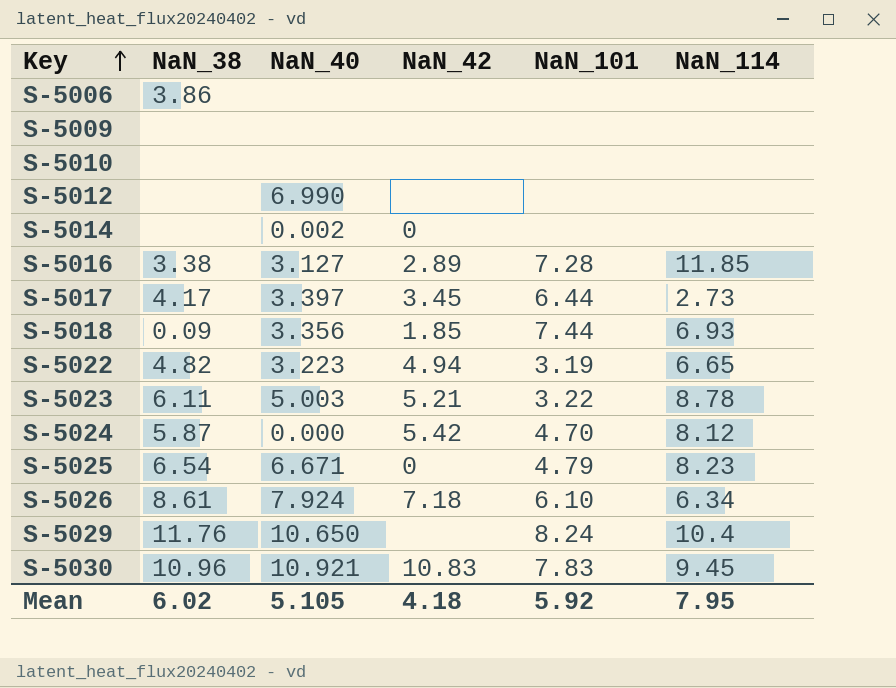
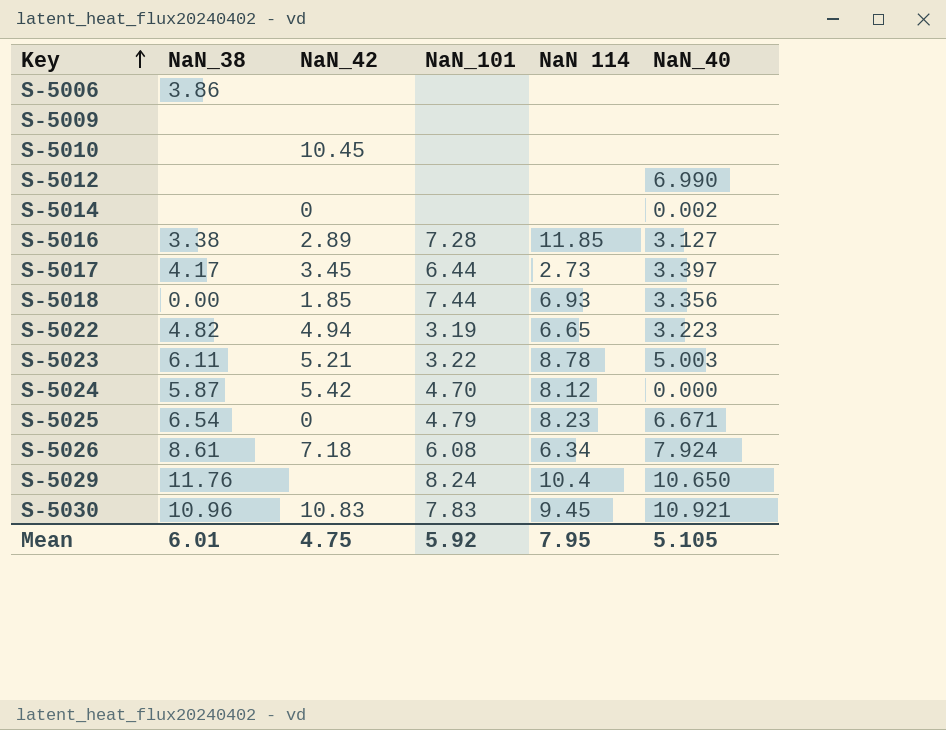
column name: NaN_114 -> NaN 114
column NaN_40 | position: 3 -> 6
S-5010 | NaN_42: none -> 10.45
S-5018 | NaN_38: 0.09 -> 0.00
S-5026 | NaN_101: 6.10 -> 6.08
Mean | NaN_38: 6.02 -> 6.01
Mean | NaN_42: 4.18 -> 4.75

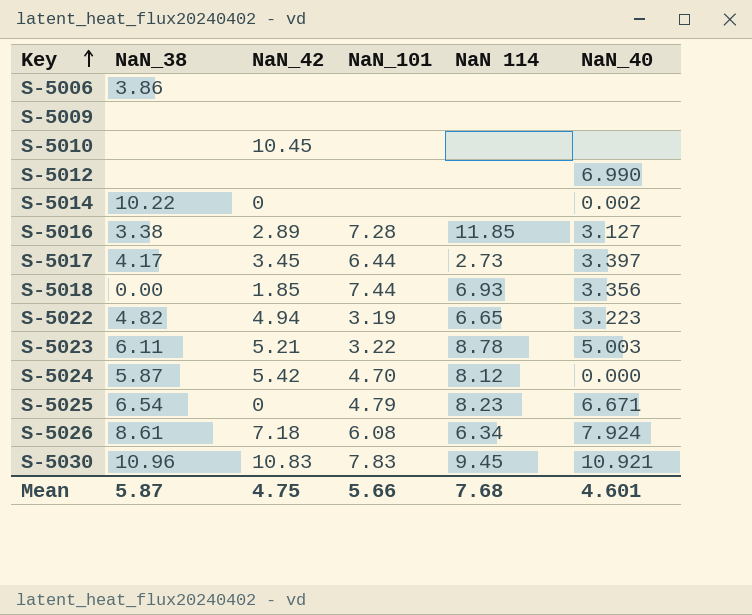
row S-5029: 11.76 | none | 8.24 | 10.4 | 10.650 -> none
S-5014 | NaN_38: none -> 10.22
Mean | NaN_38: 6.01 -> 5.87
Mean | NaN_101: 5.92 -> 5.66
Mean | NaN 114: 7.95 -> 7.68
Mean | NaN_40: 5.105 -> 4.601

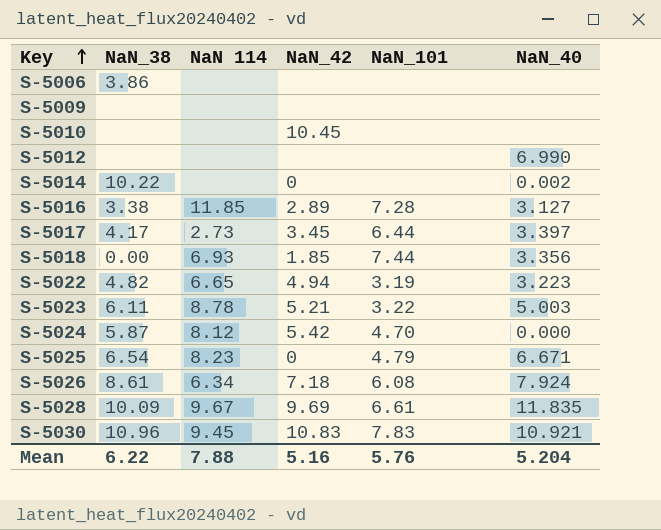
column NaN 114 | position: 5 -> 3
row S-5028: none -> 10.09 | 9.67 | 9.69 | 6.61 | 11.835
Mean | NaN_38: 5.87 -> 6.22
Mean | NaN 114: 7.68 -> 7.88
Mean | NaN_42: 4.75 -> 5.16
Mean | NaN_101: 5.66 -> 5.76
Mean | NaN_40: 4.601 -> 5.204

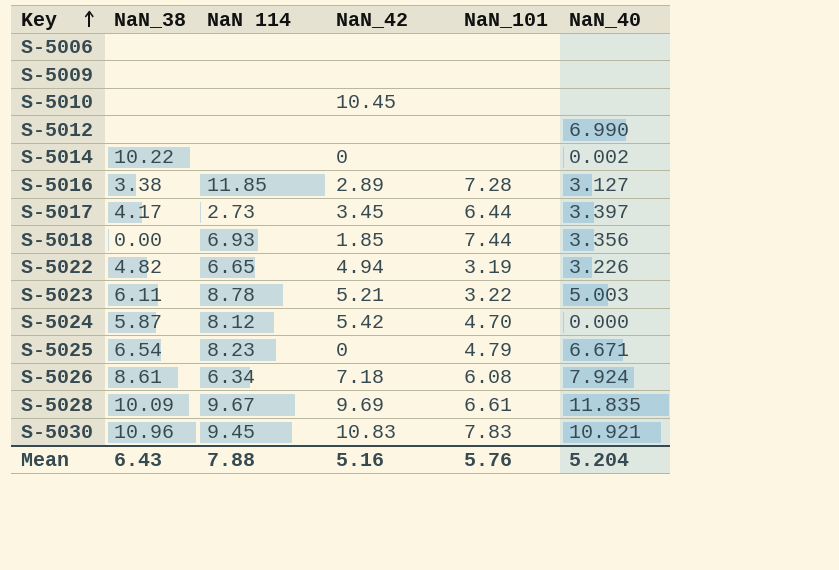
S-5006 | NaN_38: 3.86 -> none
S-5022 | NaN_40: 3.223 -> 3.226
Mean | NaN_38: 6.22 -> 6.43

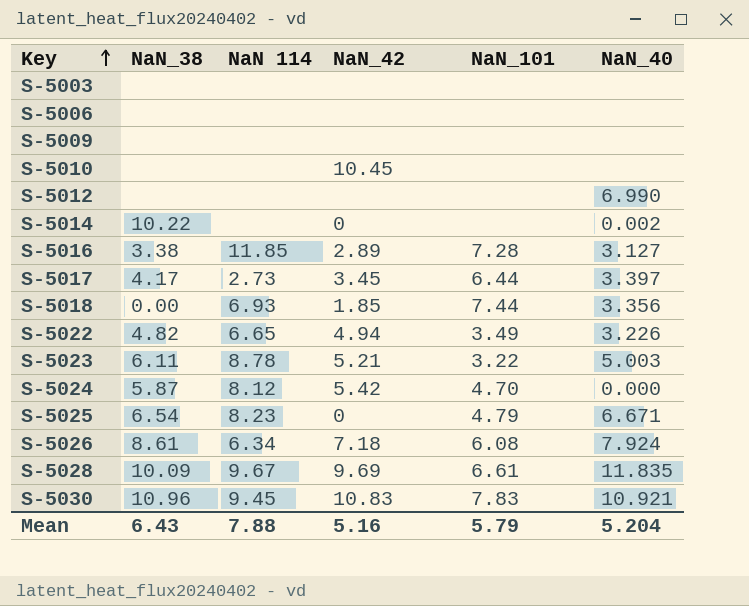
row S-5003: none -> none | none | none | none | none
S-5022 | NaN_101: 3.19 -> 3.49
Mean | NaN_101: 5.76 -> 5.79

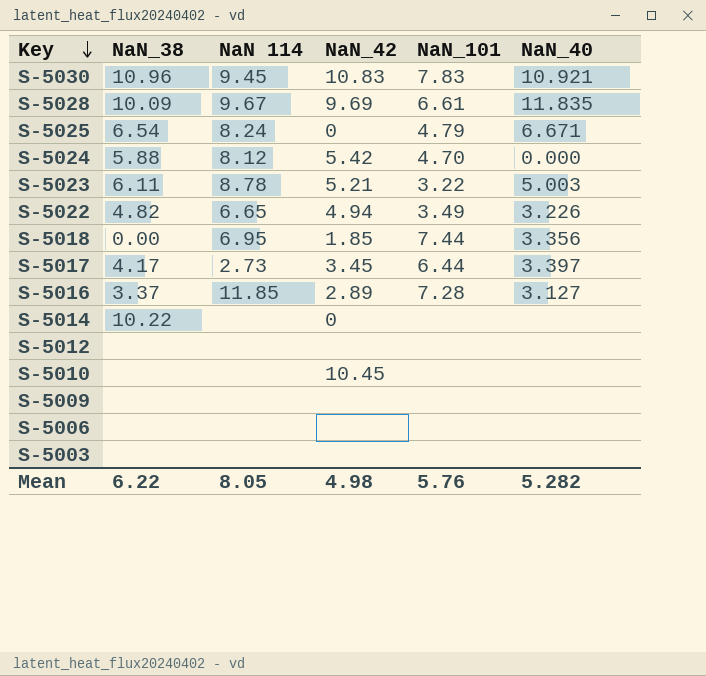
row order: Key ascending -> Key descending
row S-5026: 8.61 | 6.34 | 7.18 | 6.08 | 7.924 -> none
S-5025 | NaN 114: 8.23 -> 8.24
S-5024 | NaN_38: 5.87 -> 5.88
S-5018 | NaN 114: 6.93 -> 6.95
S-5016 | NaN_38: 3.38 -> 3.37
S-5014 | NaN_40: 0.002 -> none
S-5012 | NaN_40: 6.990 -> none
Mean | NaN_38: 6.43 -> 6.22
Mean | NaN 114: 7.88 -> 8.05
Mean | NaN_42: 5.16 -> 4.98
Mean | NaN_101: 5.79 -> 5.76
Mean | NaN_40: 5.204 -> 5.282

